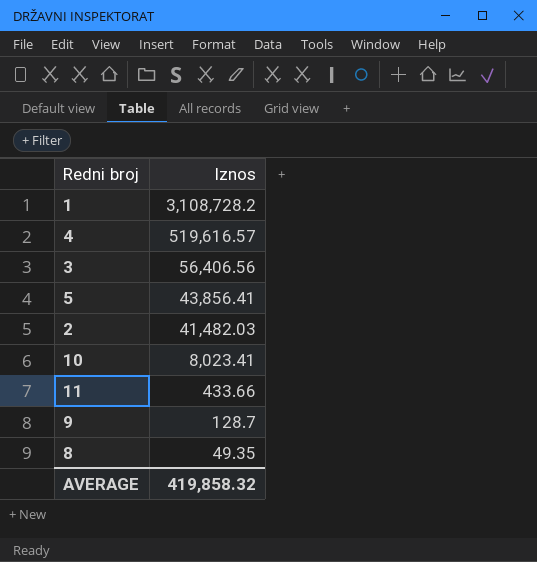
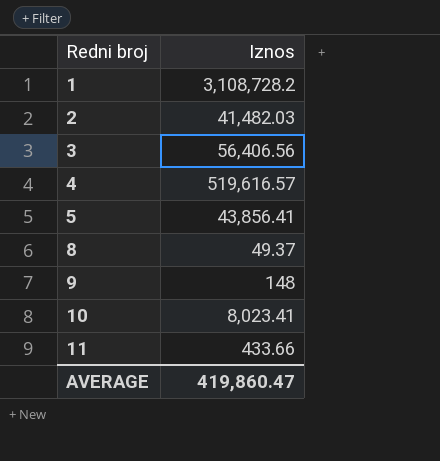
row order: Iznos descending -> Redni broj ascending
8 | Iznos: 49.35 -> 49.37
9 | Iznos: 128.7 -> 148
AVERAGE | Iznos: 419,858.32 -> 419,860.47

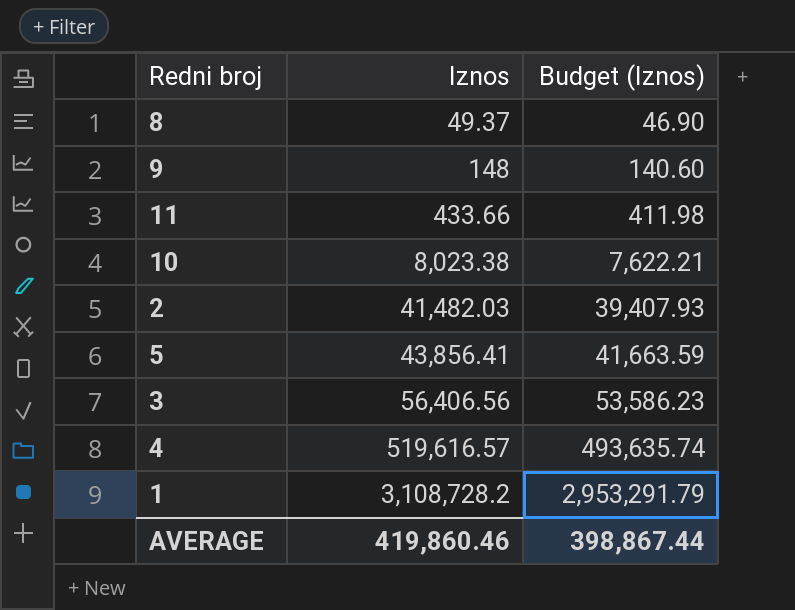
row order: Redni broj ascending -> Iznos ascending
column Budget (Iznos) | formula: none -> [Iznos] * 0.95
10 | Iznos: 8,023.41 -> 8,023.38
AVERAGE | Iznos: 419,860.47 -> 419,860.46

